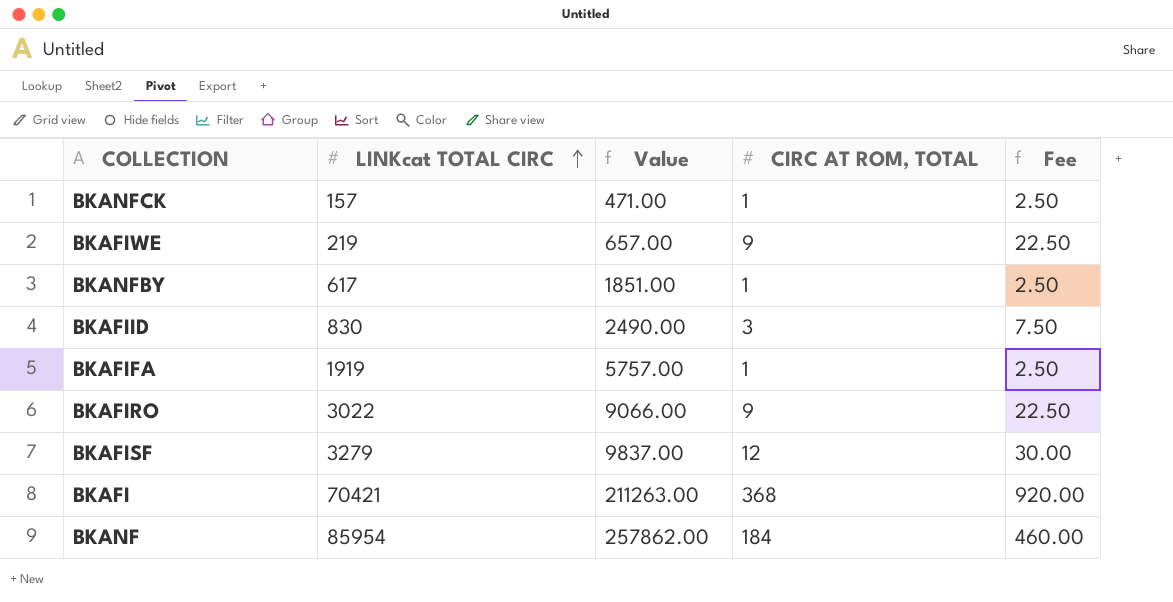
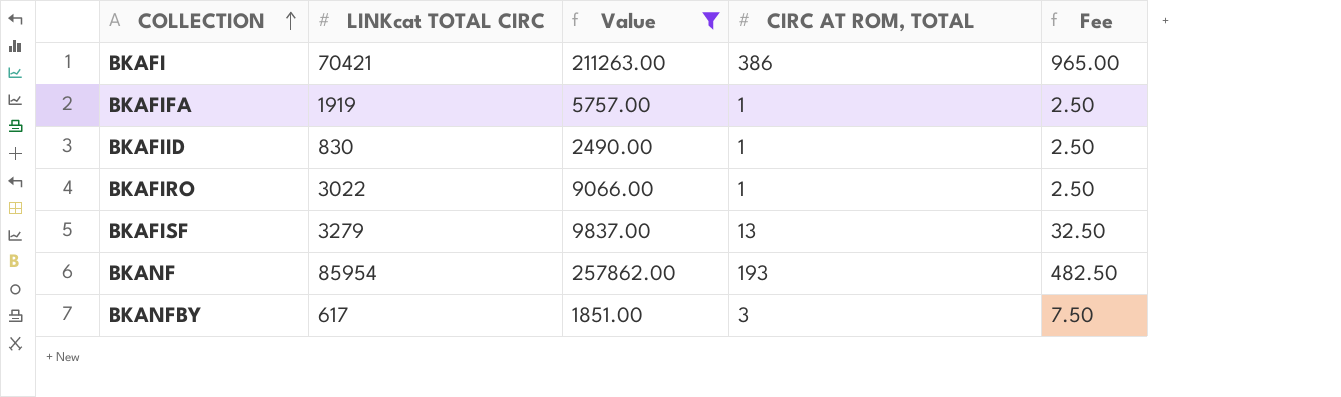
filter: none -> Value >= 1851.00
row order: LINKcat TOTAL CIRC ascending -> COLLECTION ascending
BKAFI | CIRC AT ROM, TOTAL: 368 -> 386
BKAFI | Fee: 920.00 -> 965.00
BKAFIID | CIRC AT ROM, TOTAL: 3 -> 1
BKAFIID | Fee: 7.50 -> 2.50
BKAFIRO | CIRC AT ROM, TOTAL: 9 -> 1
BKAFIRO | Fee: 22.50 -> 2.50
BKAFISF | CIRC AT ROM, TOTAL: 12 -> 13
BKAFISF | Fee: 30.00 -> 32.50
BKANF | CIRC AT ROM, TOTAL: 184 -> 193
BKANF | Fee: 460.00 -> 482.50
BKANFBY | CIRC AT ROM, TOTAL: 1 -> 3
BKANFBY | Fee: 2.50 -> 7.50

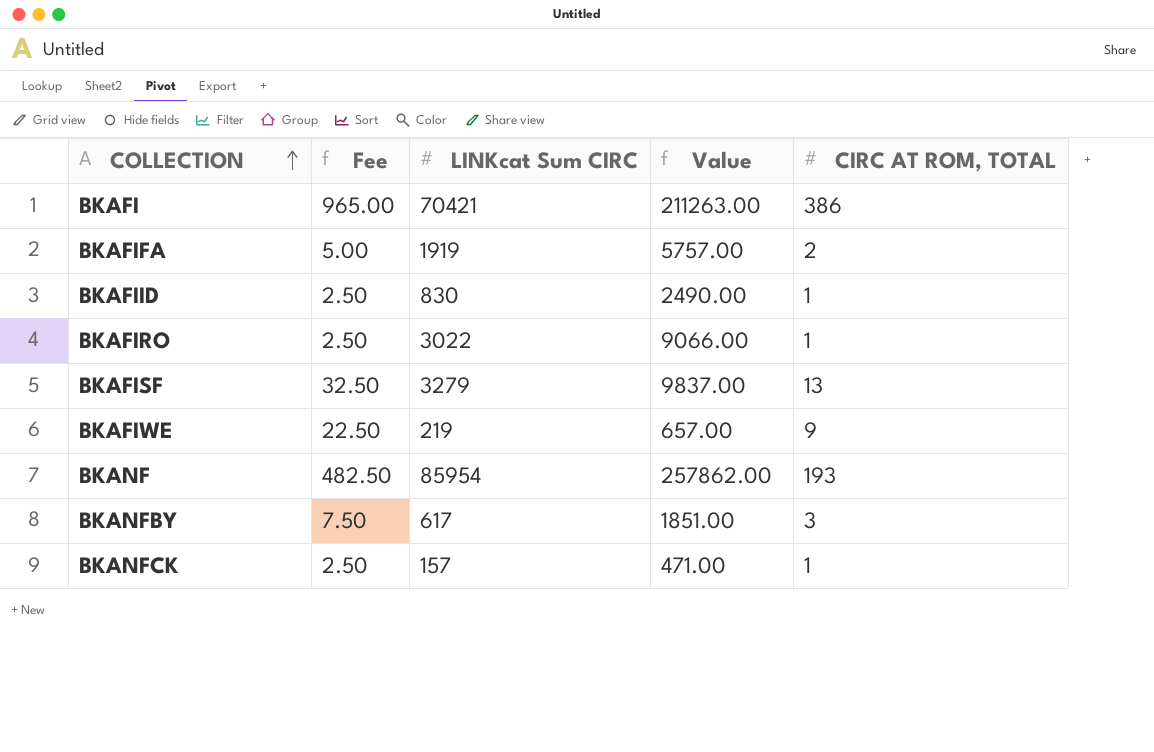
filter: Value >= 1851.00 -> none
column Fee | position: 5 -> 2
column name: LINKcat TOTAL CIRC -> LINKcat Sum CIRC
BKAFIFA | Fee: 2.50 -> 5.00
BKAFIFA | CIRC AT ROM, TOTAL: 1 -> 2

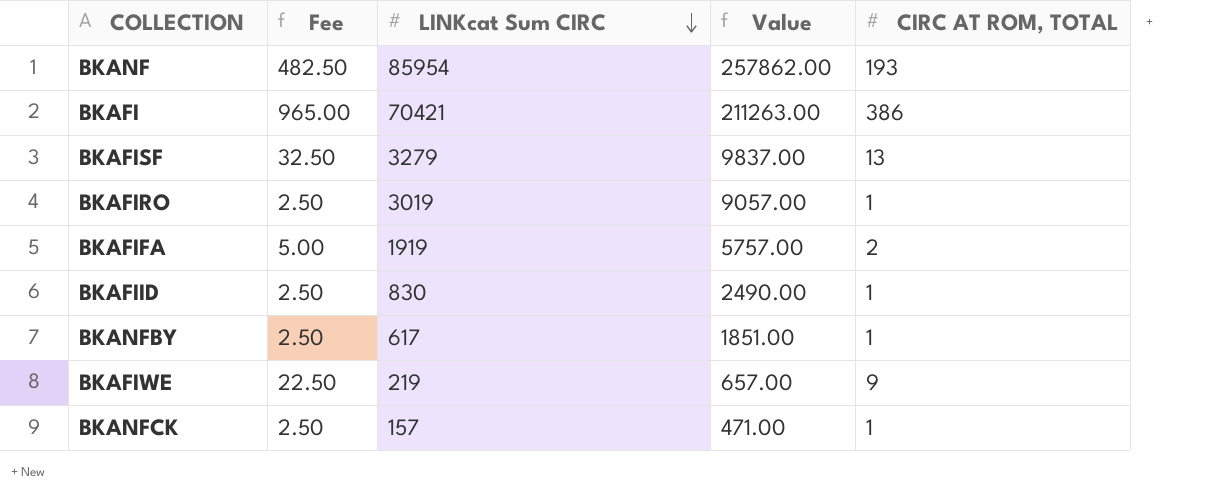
row order: COLLECTION ascending -> LINKcat Sum CIRC descending
BKAFIRO | LINKcat Sum CIRC: 3022 -> 3019
BKAFIRO | Value: 9066.00 -> 9057.00
BKANFBY | Fee: 7.50 -> 2.50
BKANFBY | CIRC AT ROM, TOTAL: 3 -> 1

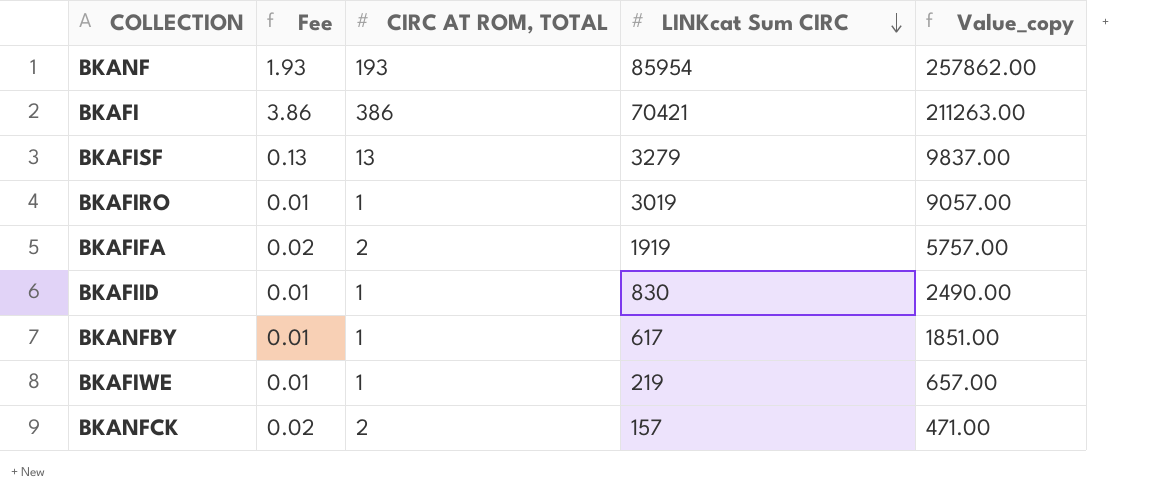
column Fee | formula: [CIRC AT ROM, TOTAL] * 2.5 -> [CIRC AT ROM, TOTAL] * 0.01
column CIRC AT ROM, TOTAL | position: 5 -> 3
column name: Value -> Value_copy
BKAFIWE | CIRC AT ROM, TOTAL: 9 -> 1
BKANFCK | CIRC AT ROM, TOTAL: 1 -> 2

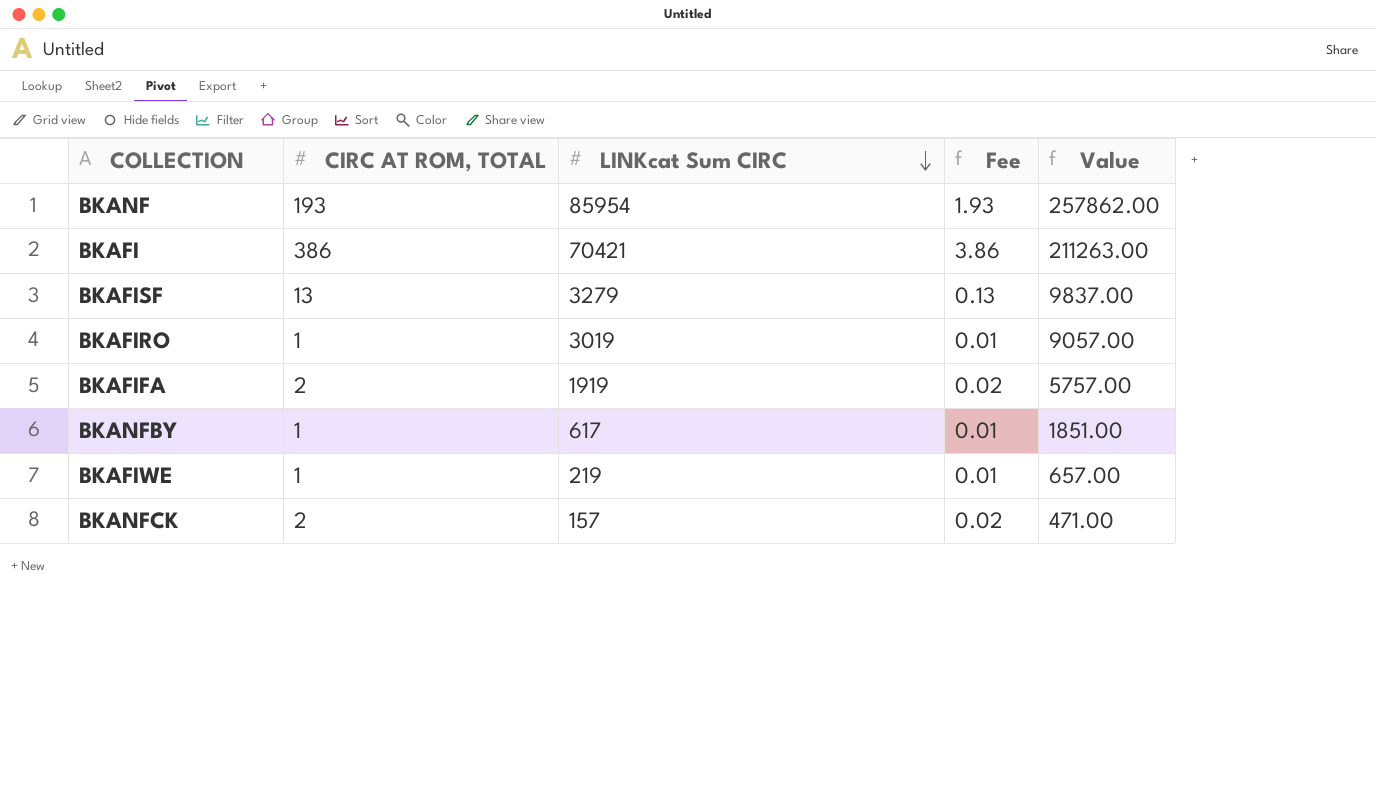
column Fee | position: 2 -> 4
column name: Value_copy -> Value
row BKAFIID: 0.01 | 1 | 830 | 2490.00 -> none

